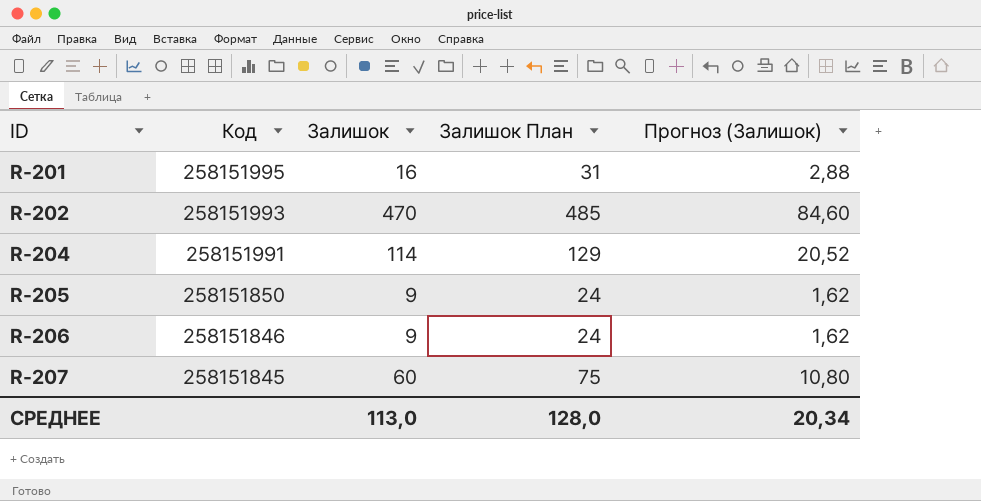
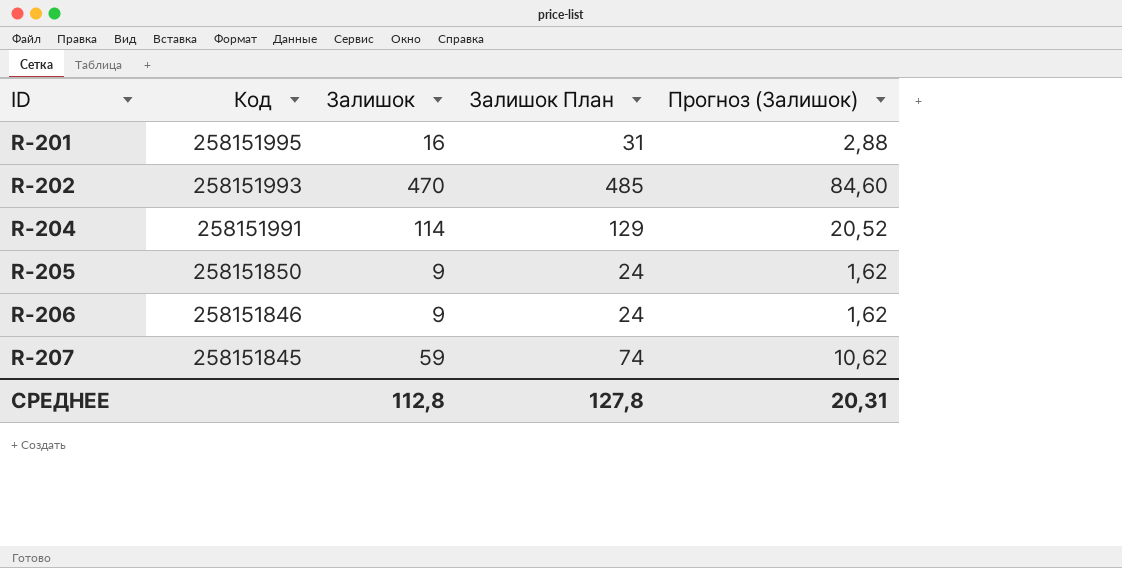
R-207 | Залишок: 60 -> 59
R-207 | Залишок План: 75 -> 74
R-207 | Прогноз (Залишок): 10,80 -> 10,62
СРЕДНЕЕ | Залишок: 113,0 -> 112,8
СРЕДНЕЕ | Залишок План: 128,0 -> 127,8
СРЕДНЕЕ | Прогноз (Залишок): 20,34 -> 20,31

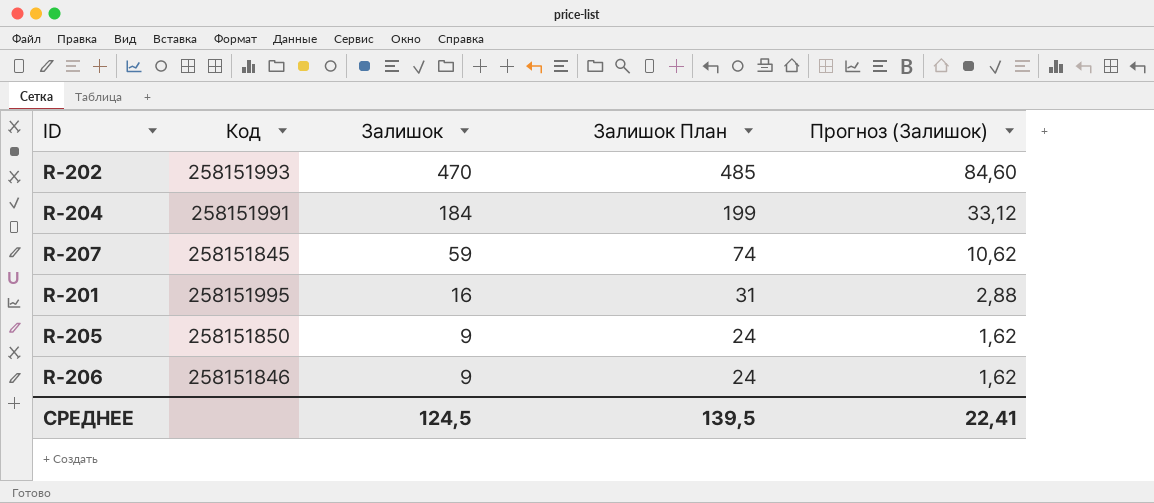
row order: ID ascending -> Залишок descending
R-204 | Залишок: 114 -> 184
R-204 | Залишок План: 129 -> 199
R-204 | Прогноз (Залишок): 20,52 -> 33,12
СРЕДНЕЕ | Залишок: 112,8 -> 124,5
СРЕДНЕЕ | Залишок План: 127,8 -> 139,5
СРЕДНЕЕ | Прогноз (Залишок): 20,31 -> 22,41

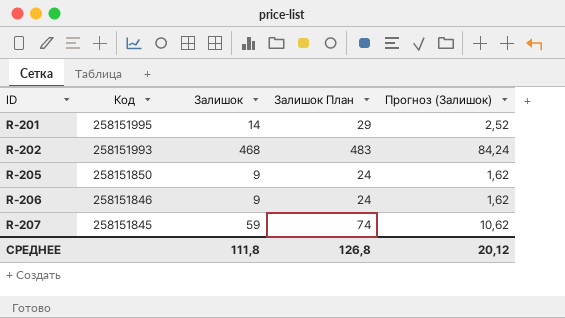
row order: Залишок descending -> ID ascending
row R-204: 258151991 | 184 | 199 | 33,12 -> none
R-201 | Залишок: 16 -> 14
R-201 | Залишок План: 31 -> 29
R-201 | Прогноз (Залишок): 2,88 -> 2,52
R-202 | Залишок: 470 -> 468
R-202 | Залишок План: 485 -> 483
R-202 | Прогноз (Залишок): 84,60 -> 84,24
СРЕДНЕЕ | Залишок: 124,5 -> 111,8
СРЕДНЕЕ | Залишок План: 139,5 -> 126,8
СРЕДНЕЕ | Прогноз (Залишок): 22,41 -> 20,12

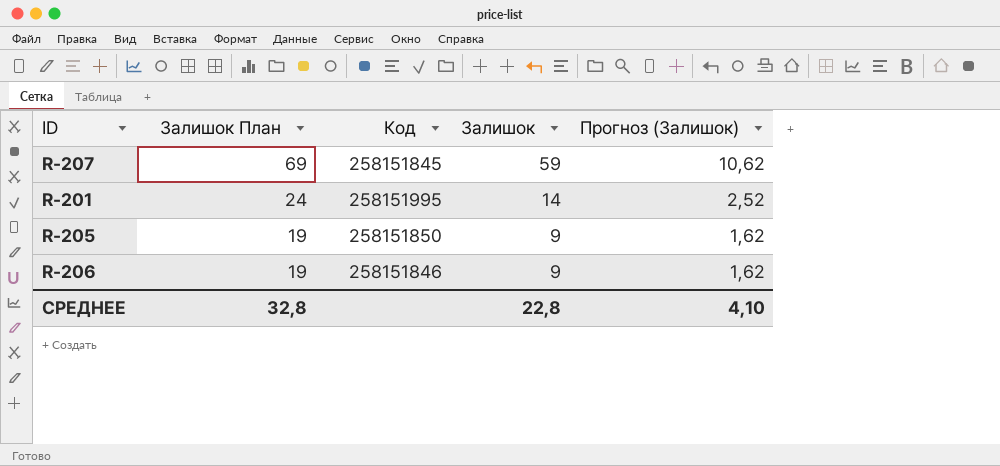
row order: ID ascending -> Залишок План descending
column Залишок План | formula: [Залишок] + 15 -> [Залишок] + 10
column Залишок План | position: 4 -> 2
row R-202: 258151993 | 468 | 483 | 84,24 -> none
СРЕДНЕЕ | Залишок План: 126,8 -> 32,8
СРЕДНЕЕ | Залишок: 111,8 -> 22,8
СРЕДНЕЕ | Прогноз (Залишок): 20,12 -> 4,10

